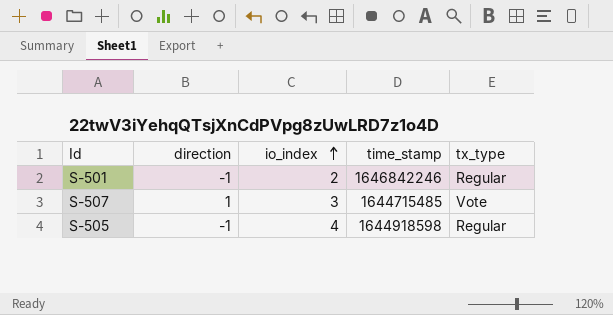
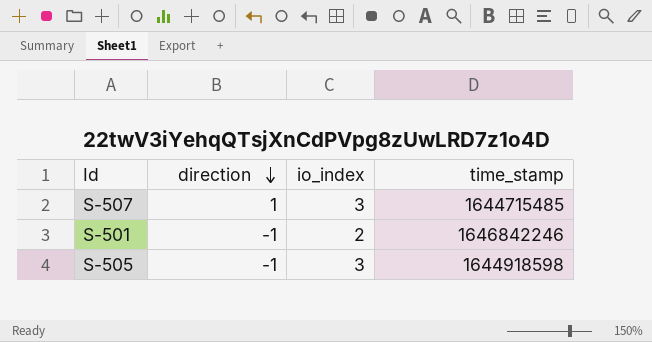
row order: io_index ascending -> direction descending
column tx_type | position: 5 -> none
S-505 | io_index: 4 -> 3

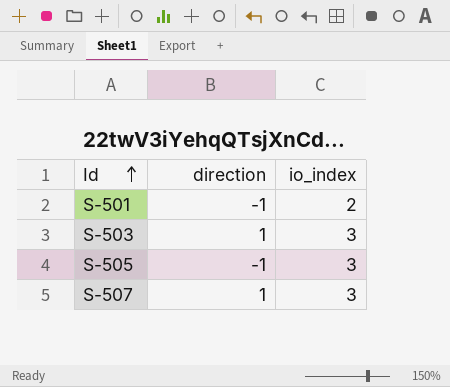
row order: direction descending -> Id ascending
column time_stamp | position: 4 -> none
row S-503: none -> 1 | 3

